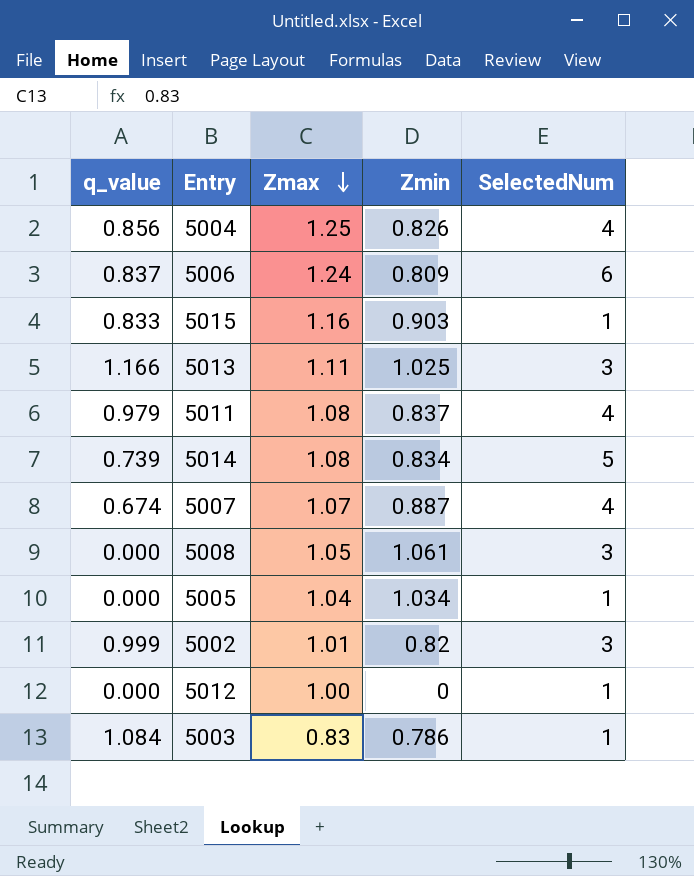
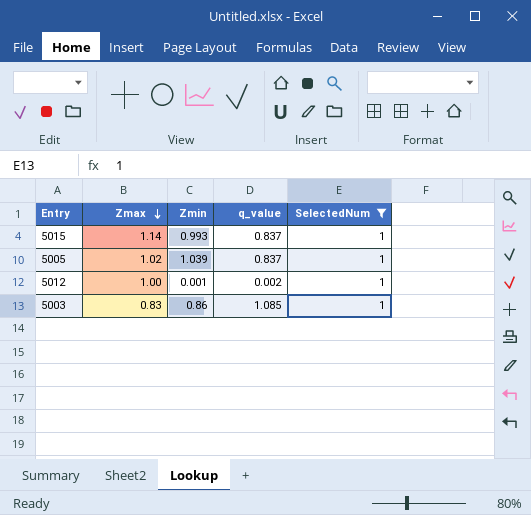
filter: none -> SelectedNum = 1
column q_value | position: 1 -> 4
5015 | Zmax: 1.16 -> 1.14
5015 | Zmin: 0.903 -> 0.993
5015 | q_value: 0.833 -> 0.837
5005 | Zmax: 1.04 -> 1.02
5005 | Zmin: 1.034 -> 1.039
5005 | q_value: 0.000 -> 0.837
5012 | Zmin: 0 -> 0.001
5012 | q_value: 0.000 -> 0.002
5003 | Zmin: 0.786 -> 0.86
5003 | q_value: 1.084 -> 1.085

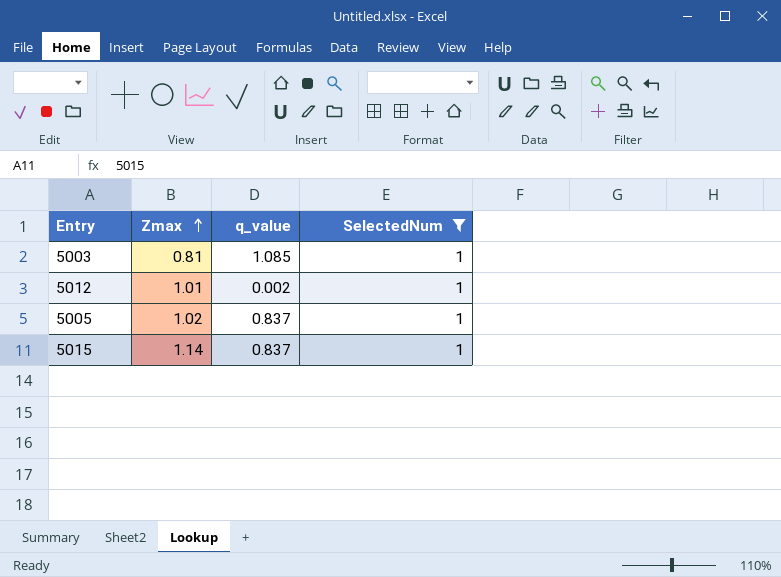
row order: Zmax descending -> Zmax ascending
column Zmin | position: 3 -> none
5003 | Zmax: 0.83 -> 0.81
5012 | Zmax: 1.00 -> 1.01

